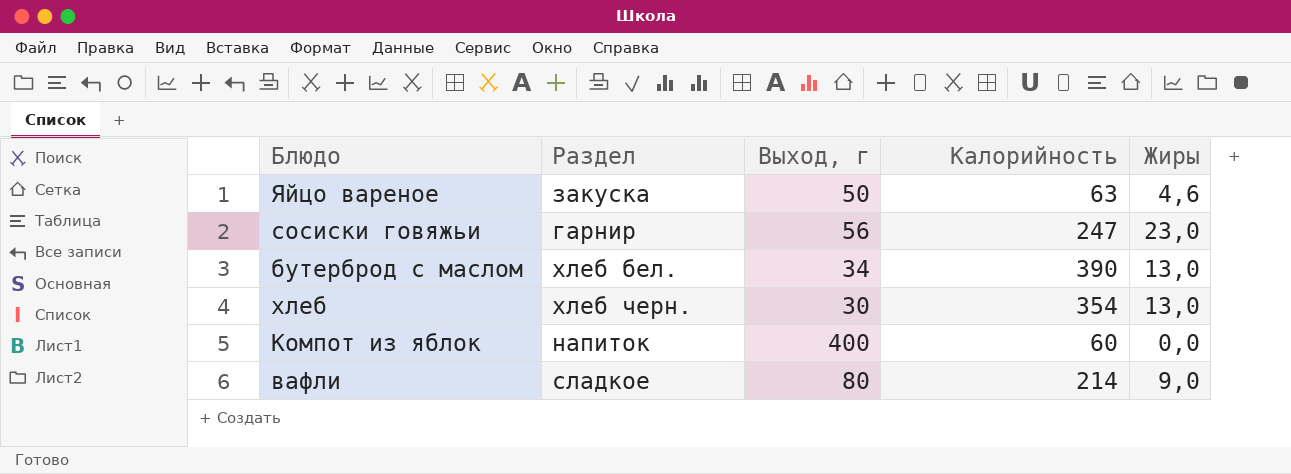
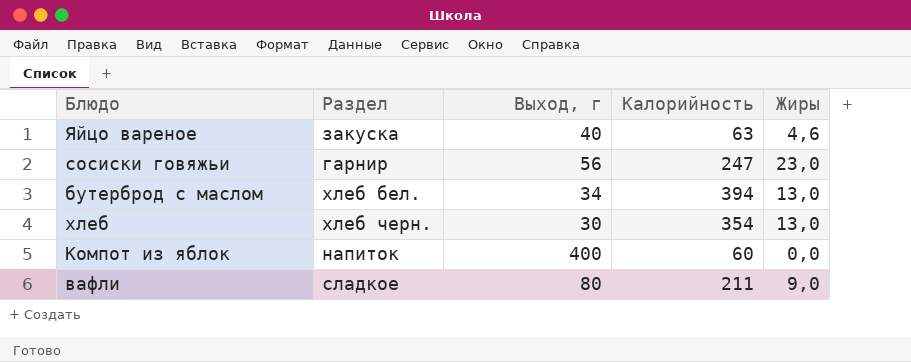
Яйцо вареное | Выход, г: 50 -> 40
бутерброд с маслом | Калорийность: 390 -> 394
вафли | Калорийность: 214 -> 211

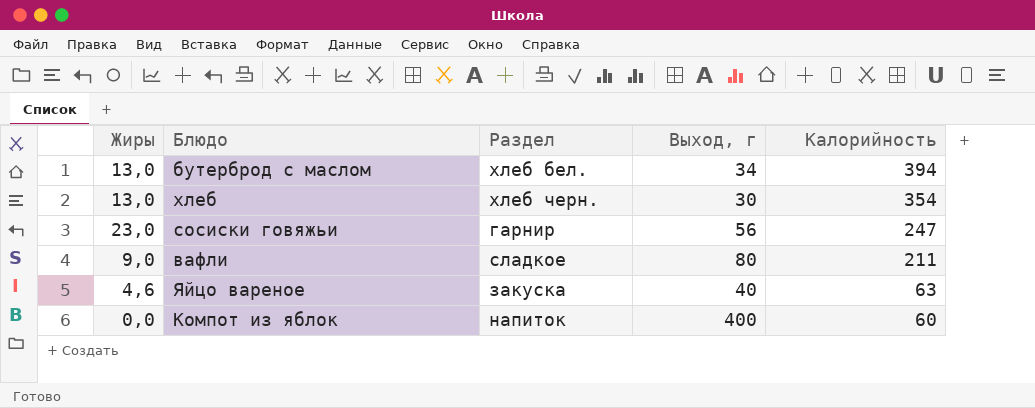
row order: none -> Калорийность descending
column Жиры | position: 5 -> 1

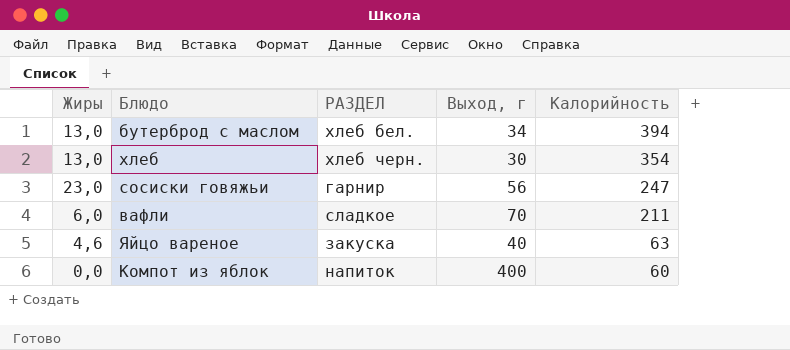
column name: Раздел -> РАЗДЕЛ
вафли | Жиры: 9,0 -> 6,0
вафли | Выход, г: 80 -> 70

